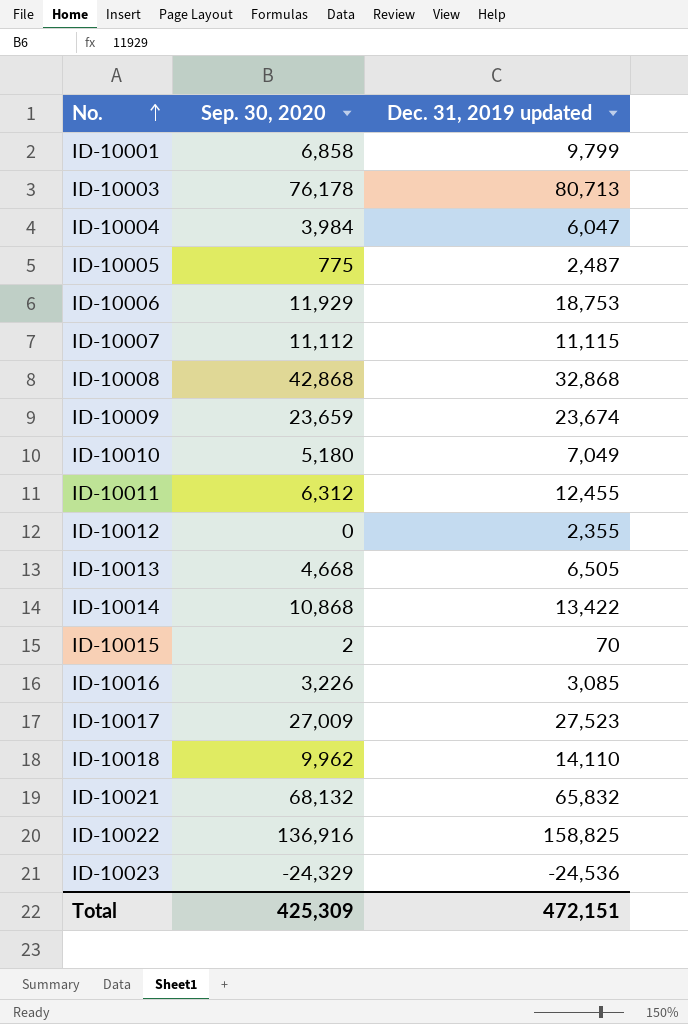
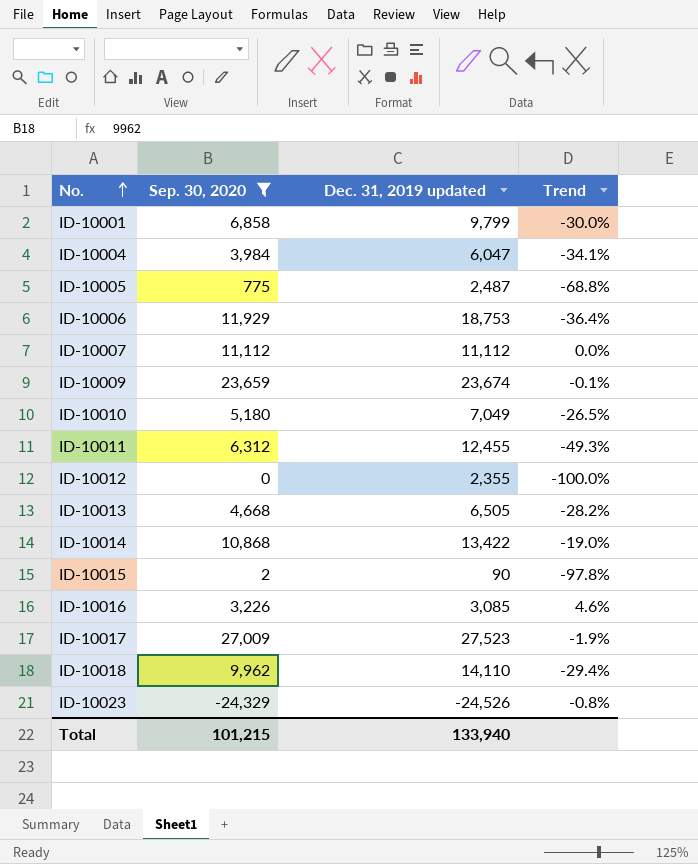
filter: none -> Sep. 30, 2020 <= 27,009
column Trend | formula: none -> ([Sep. 30, 2020] - [Dec. 31, 2019 updated]) / [Dec. 31, 2019 updated]
ID-10007 | Dec. 31, 2019 updated: 11,115 -> 11,112
ID-10015 | Dec. 31, 2019 updated: 70 -> 90
ID-10023 | Dec. 31, 2019 updated: -24,536 -> -24,526
Total | Sep. 30, 2020: 425,309 -> 101,215
Total | Dec. 31, 2019 updated: 472,151 -> 133,940

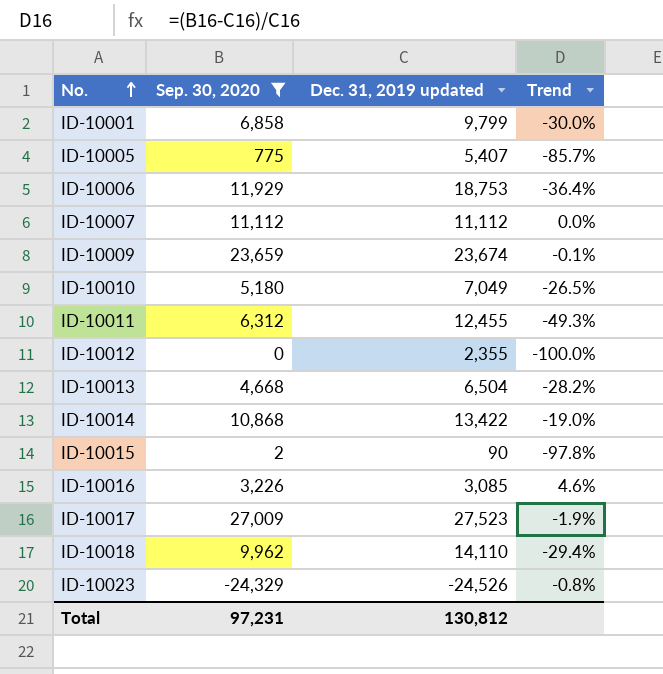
row ID-10004: 3,984 | 6,047 | -34.1% -> none
ID-10005 | Dec. 31, 2019 updated: 2,487 -> 5,407
ID-10005 | Trend: -68.8% -> -85.7%
ID-10013 | Dec. 31, 2019 updated: 6,505 -> 6,504
Total | Sep. 30, 2020: 101,215 -> 97,231
Total | Dec. 31, 2019 updated: 133,940 -> 130,812

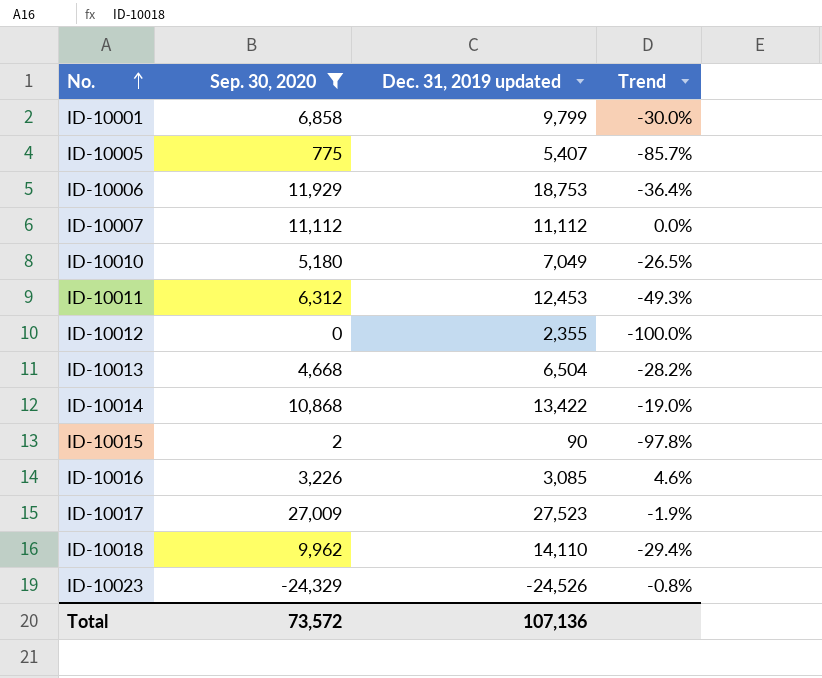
row ID-10009: 23,659 | 23,674 | -0.1% -> none
ID-10011 | Dec. 31, 2019 updated: 12,455 -> 12,453
Total | Sep. 30, 2020: 97,231 -> 73,572
Total | Dec. 31, 2019 updated: 130,812 -> 107,136

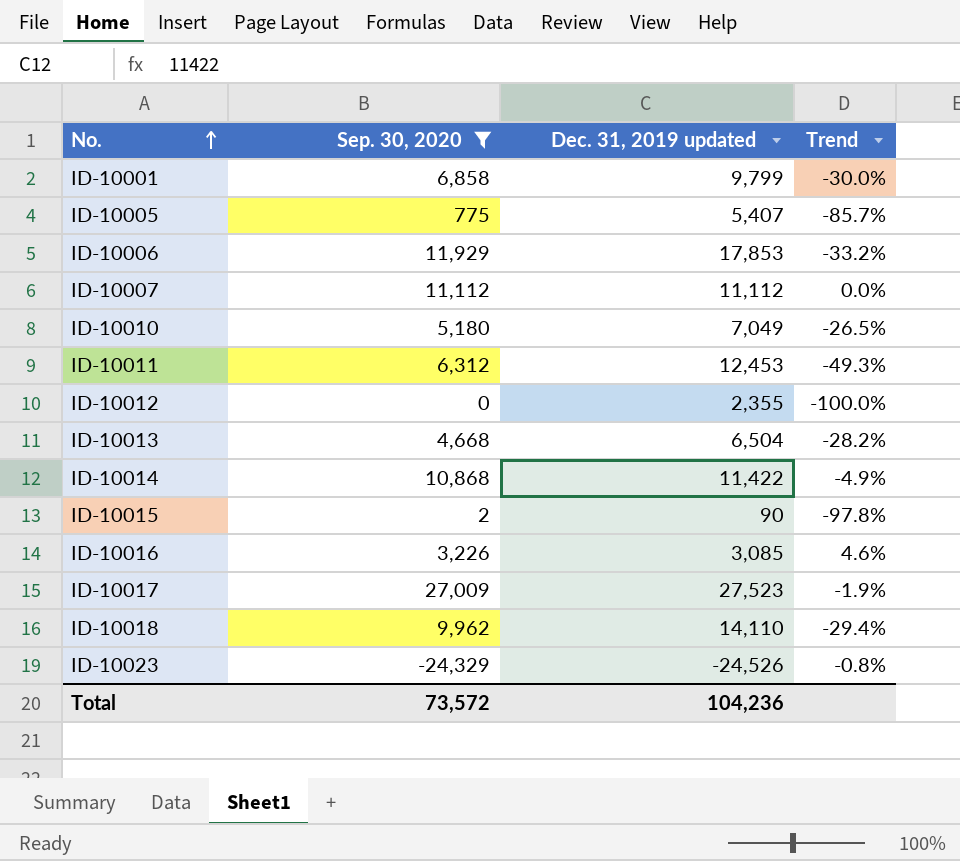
ID-10006 | Dec. 31, 2019 updated: 18,753 -> 17,853
ID-10006 | Trend: -36.4% -> -33.2%
ID-10014 | Dec. 31, 2019 updated: 13,422 -> 11,422
ID-10014 | Trend: -19.0% -> -4.9%
Total | Dec. 31, 2019 updated: 107,136 -> 104,236

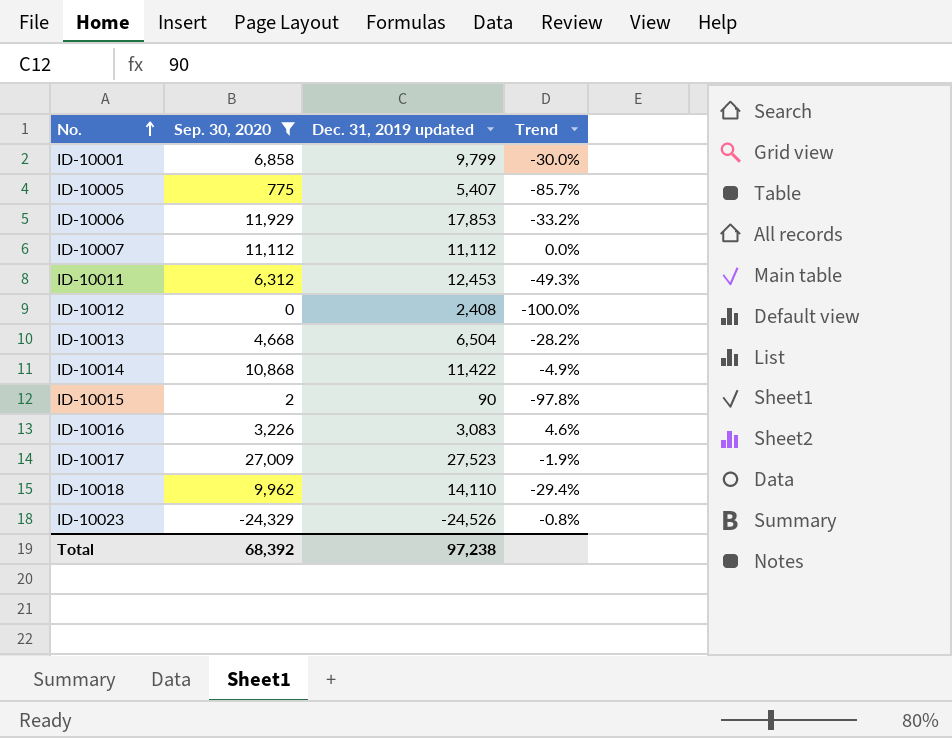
row ID-10010: 5,180 | 7,049 | -26.5% -> none
ID-10012 | Dec. 31, 2019 updated: 2,355 -> 2,408
ID-10016 | Dec. 31, 2019 updated: 3,085 -> 3,083
Total | Sep. 30, 2020: 73,572 -> 68,392
Total | Dec. 31, 2019 updated: 104,236 -> 97,238

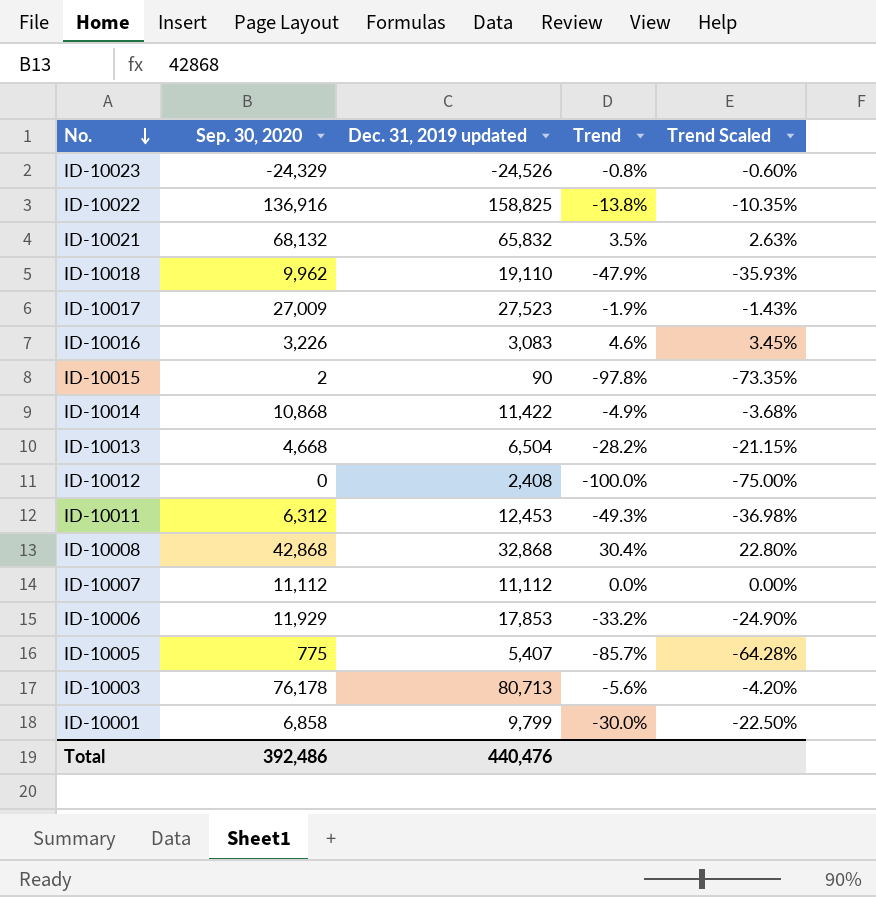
filter: Sep. 30, 2020 <= 27,009 -> none
row order: No. ascending -> No. descending
column Trend Scaled | formula: none -> [Trend] * 0.75
ID-10018 | Dec. 31, 2019 updated: 14,110 -> 19,110
ID-10018 | Trend: -29.4% -> -47.9%
Total | Sep. 30, 2020: 68,392 -> 392,486
Total | Dec. 31, 2019 updated: 97,238 -> 440,476

